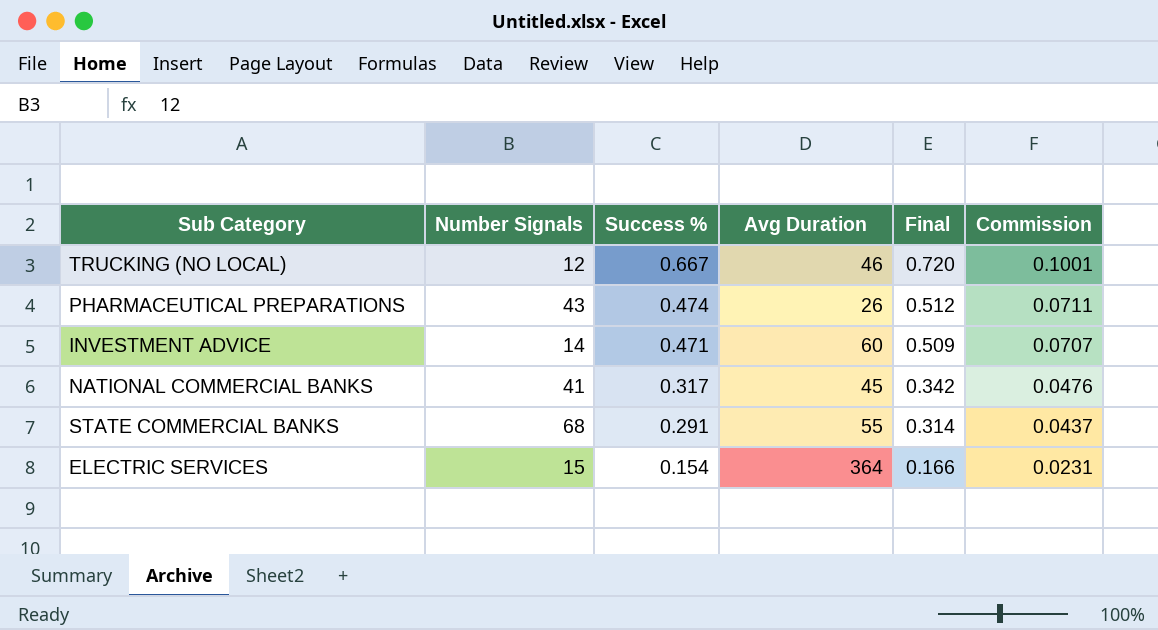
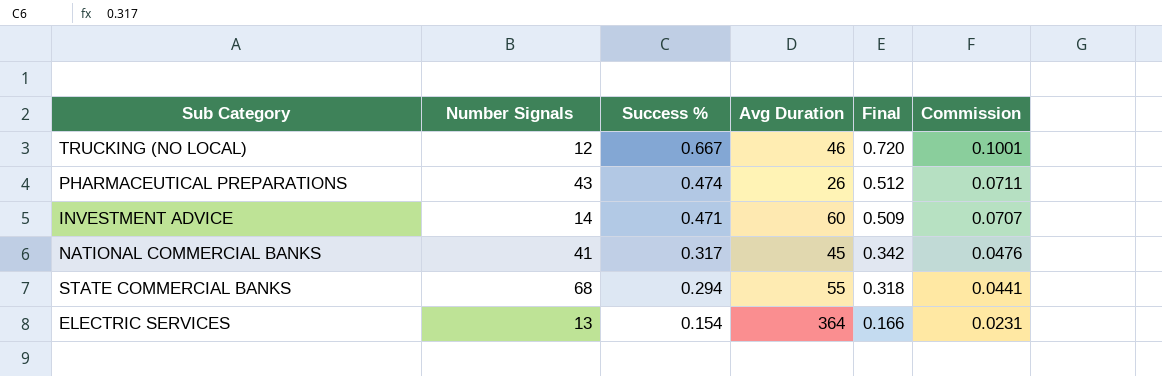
STATE COMMERCIAL BANKS | Success %: 0.291 -> 0.294
STATE COMMERCIAL BANKS | Final: 0.314 -> 0.318
STATE COMMERCIAL BANKS | Commission: 0.0437 -> 0.0441
ELECTRIC SERVICES | Number Signals: 15 -> 13

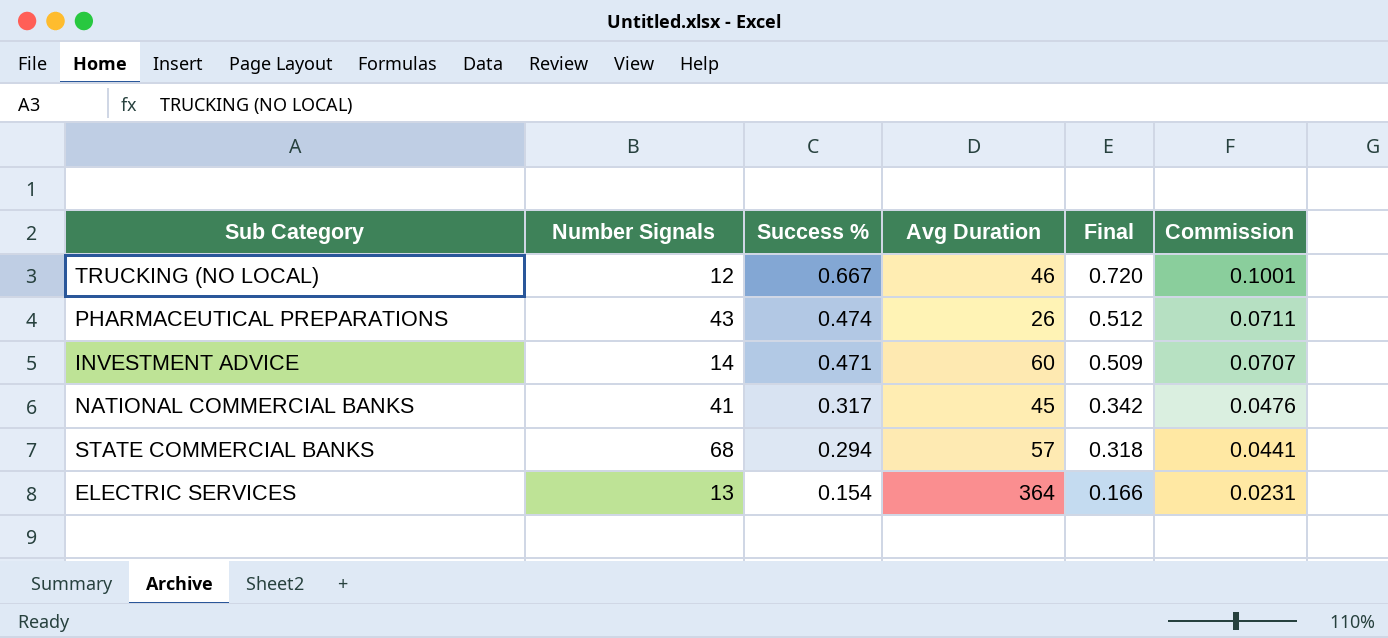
STATE COMMERCIAL BANKS | Avg Duration: 55 -> 57

